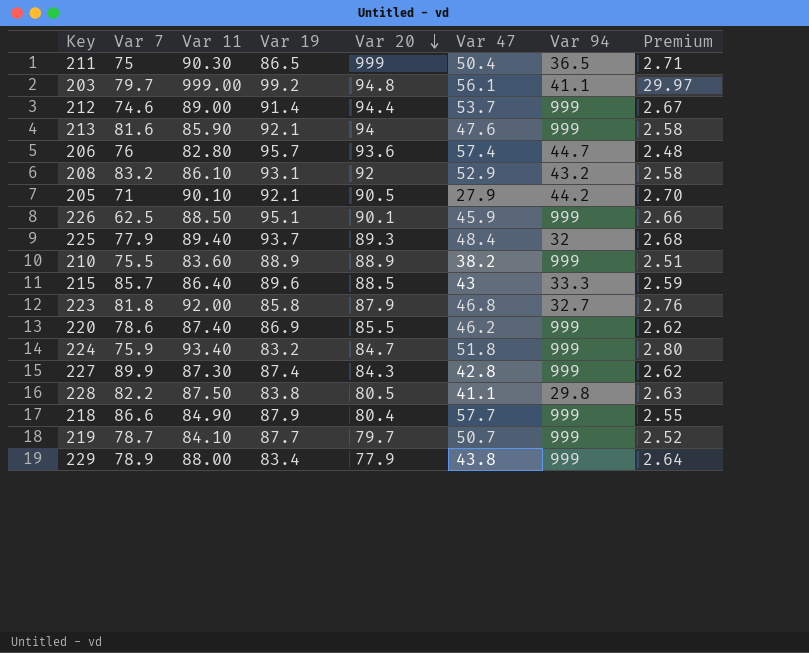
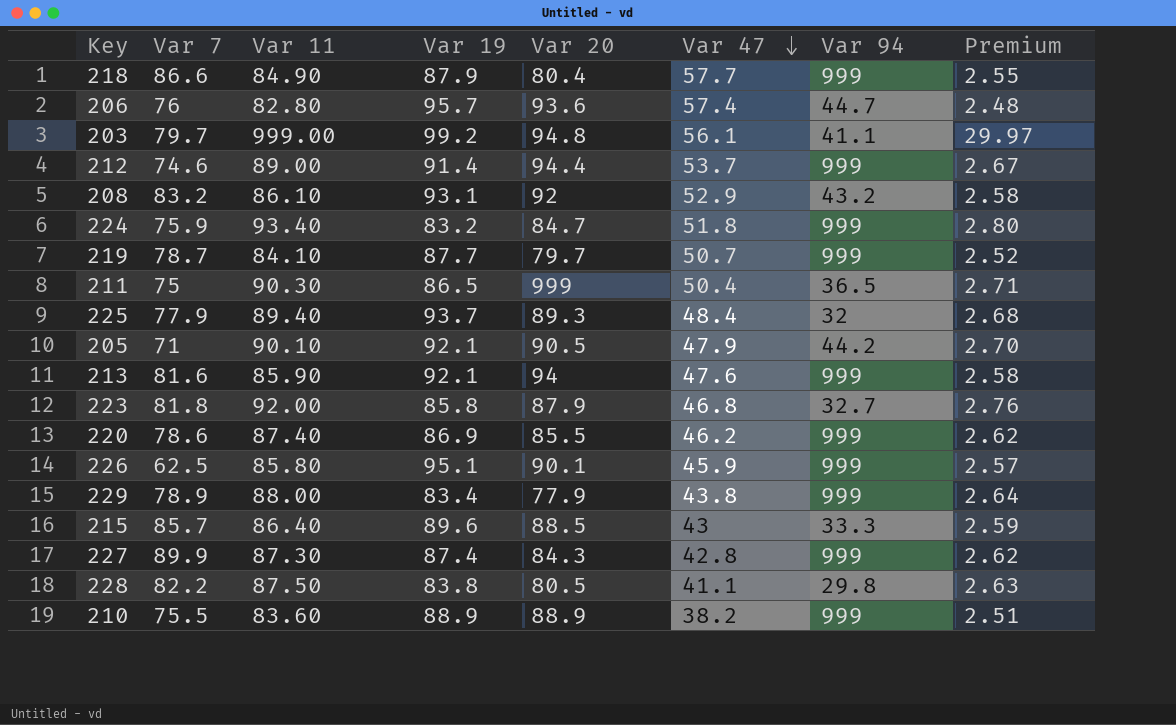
row order: Var 20 descending -> Var 47 descending
205 | Var 47: 27.9 -> 47.9
226 | Var 11: 88.50 -> 85.80
226 | Premium: 2.66 -> 2.57

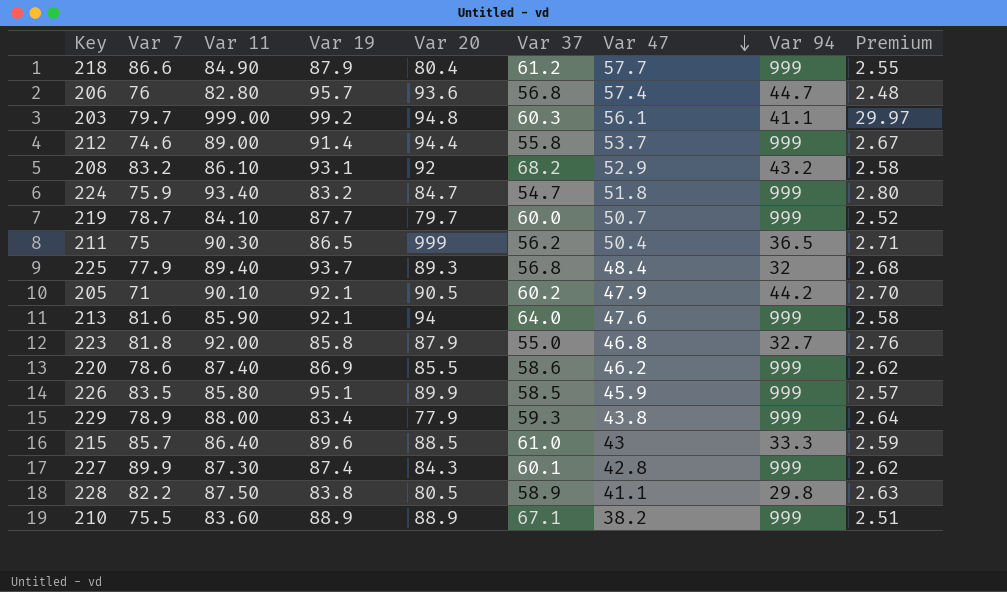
column Var 37 | position: none -> 6
226 | Var 7: 62.5 -> 83.5
226 | Var 20: 90.1 -> 89.9

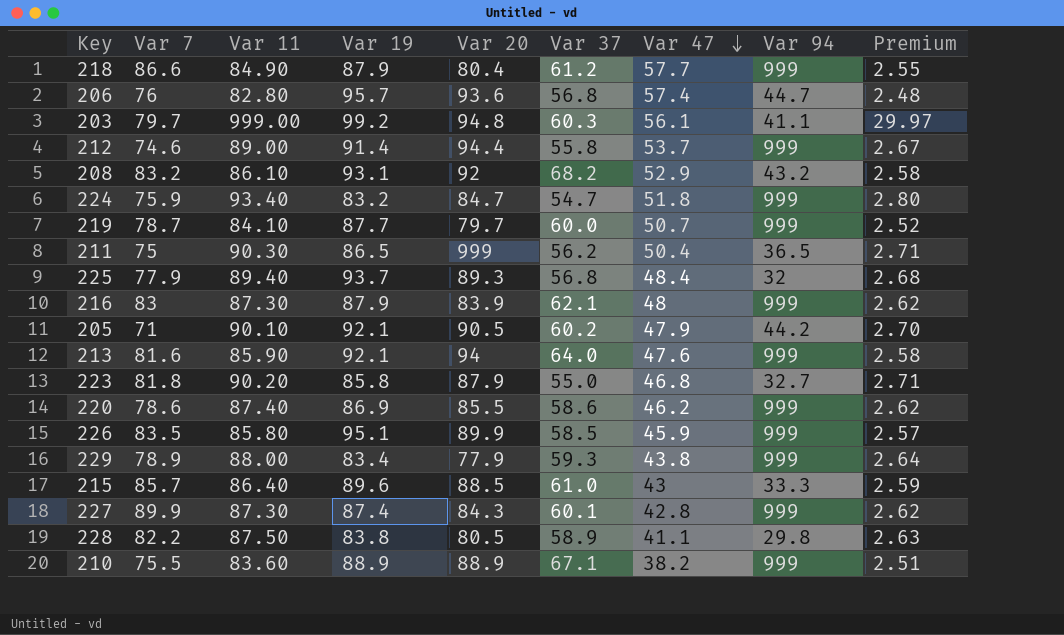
row 216: none -> 83 | 87.30 | 87.9 | 83.9 | 62.1 | 48 | 999 | 2.62
223 | Var 11: 92.00 -> 90.20
223 | Premium: 2.76 -> 2.71

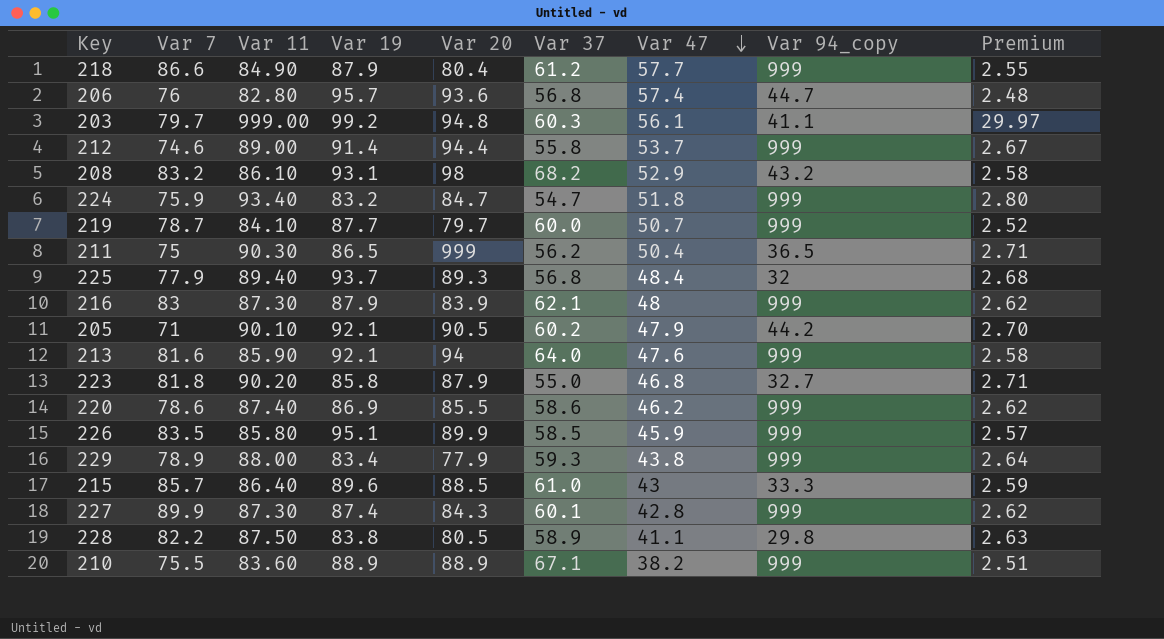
column name: Var 94 -> Var 94_copy
208 | Var 20: 92 -> 98

